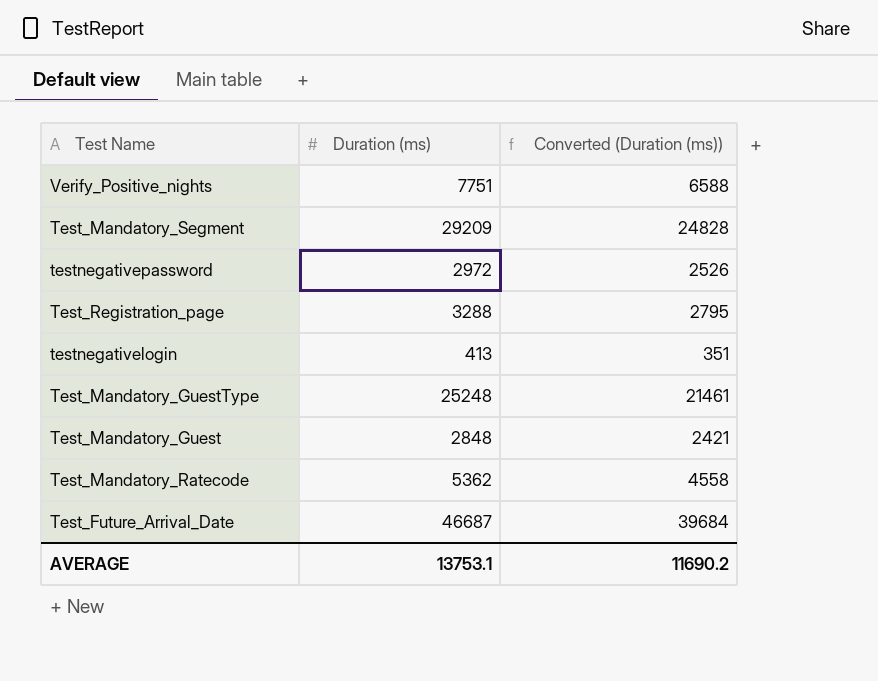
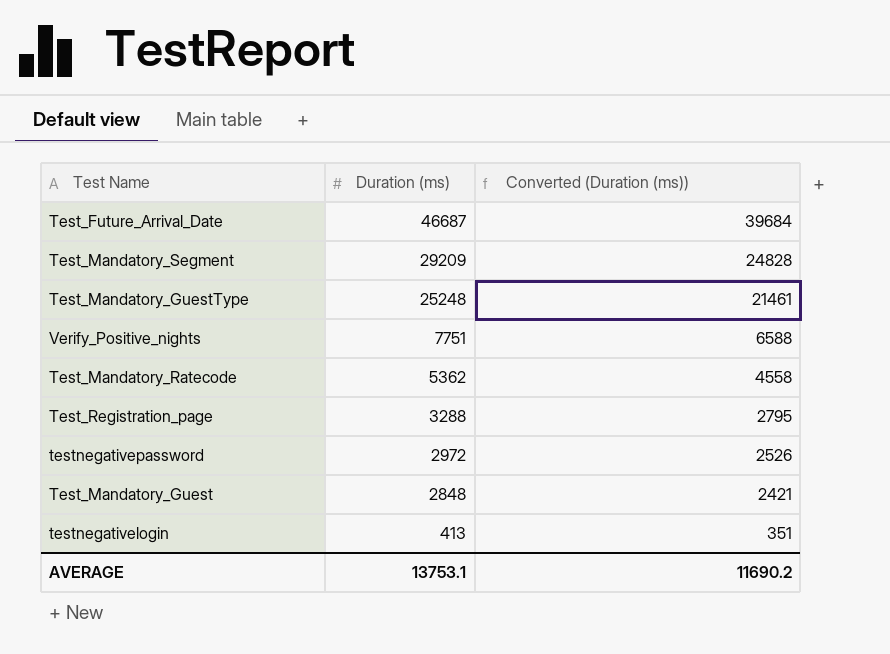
row order: none -> Duration (ms) descending

